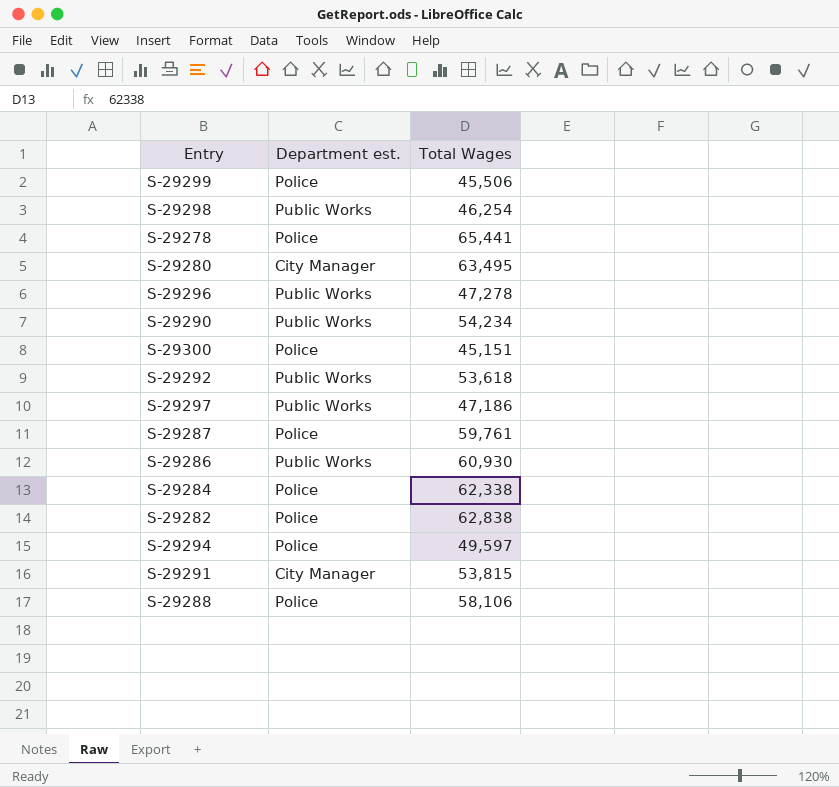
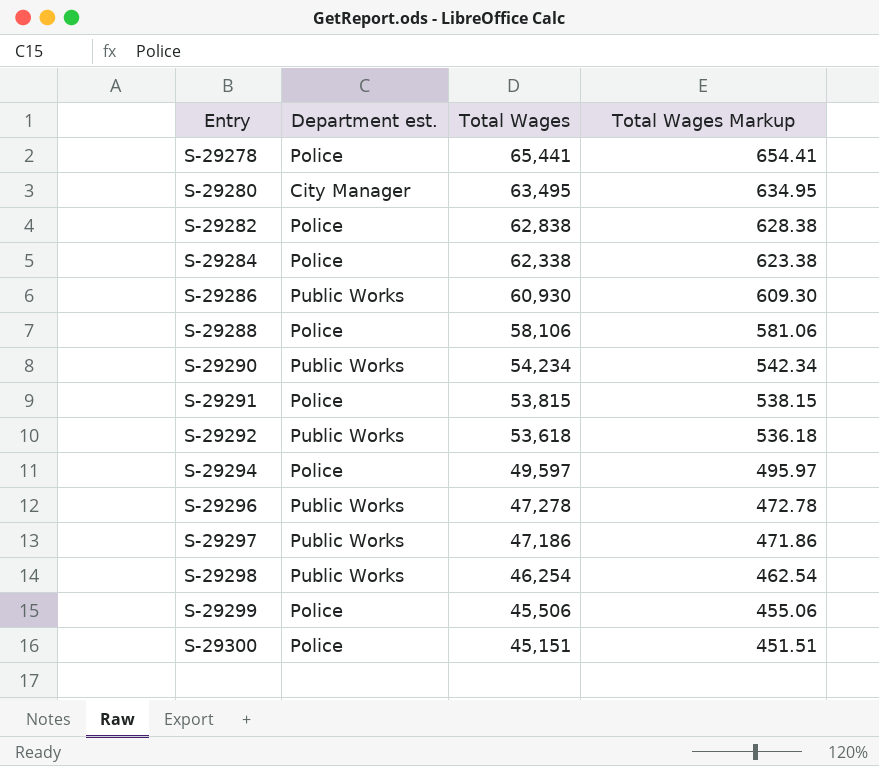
row order: none -> Entry ascending
column Total Wages Markup | formula: none -> [Total Wages] * 0.01
row S-29287: Police | 59,761 -> none
S-29291 | Department est.: City Manager -> Police

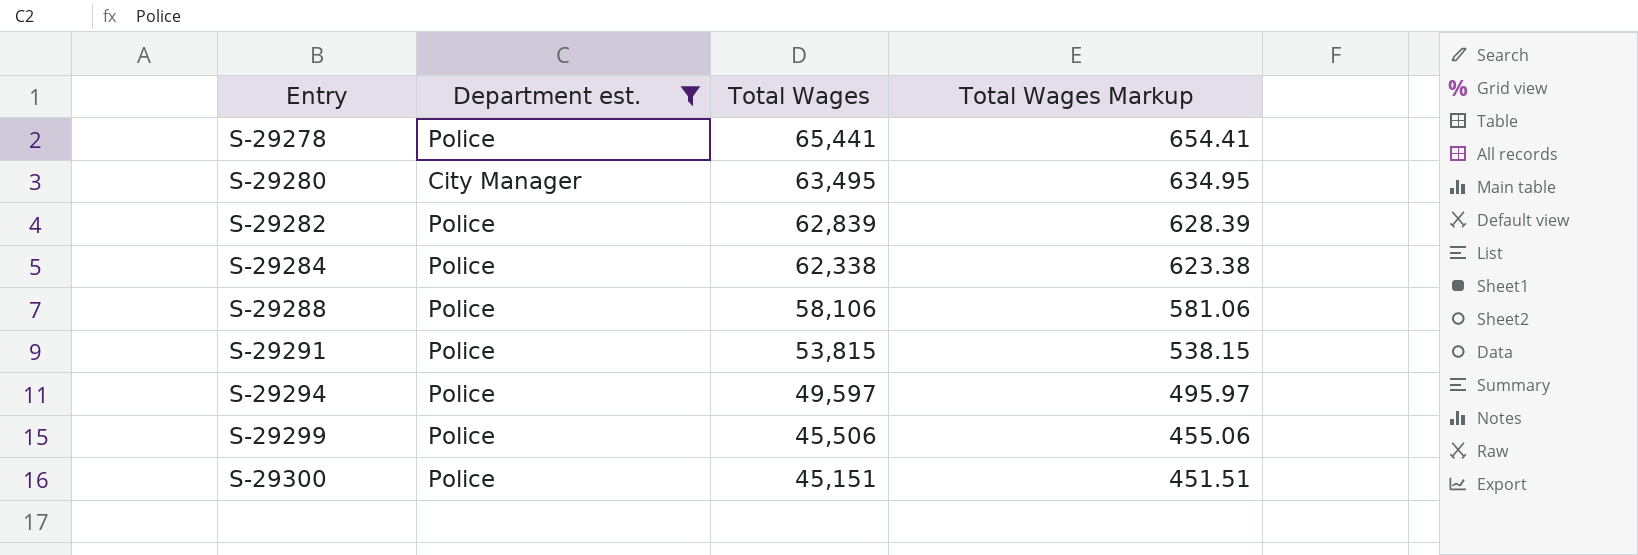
filter: none -> Department est. != Public Works
S-29282 | Total Wages: 62,838 -> 62,839
S-29282 | Total Wages Markup: 628.38 -> 628.39

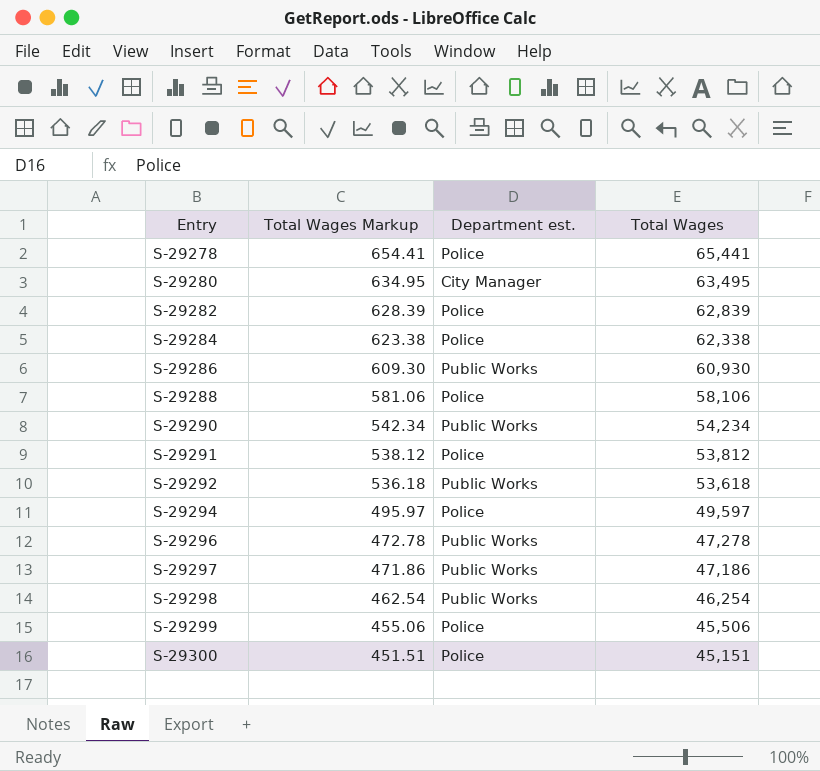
filter: Department est. != Public Works -> none
column Total Wages Markup | position: 4 -> 2
S-29291 | Total Wages Markup: 538.15 -> 538.12
S-29291 | Total Wages: 53,815 -> 53,812

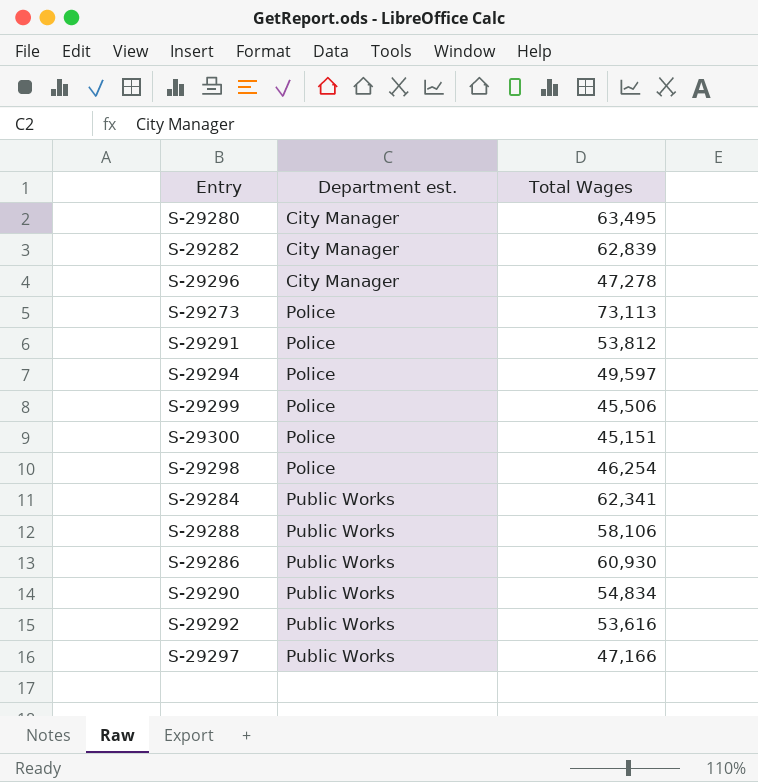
row order: Entry ascending -> Department est. ascending
column Total Wages Markup | formula: [Total Wages] * 0.01 -> none
row S-29278: 654.41 | Police | 65,441 -> none
S-29282 | Department est.: Police -> City Manager
S-29296 | Department est.: Public Works -> City Manager
row S-29273: none -> Police | 73,113
S-29298 | Department est.: Public Works -> Police
S-29284 | Department est.: Police -> Public Works
S-29284 | Total Wages: 62,338 -> 62,341
S-29288 | Department est.: Police -> Public Works
S-29290 | Total Wages: 54,234 -> 54,834
S-29292 | Total Wages: 53,618 -> 53,616
S-29297 | Total Wages: 47,186 -> 47,166

